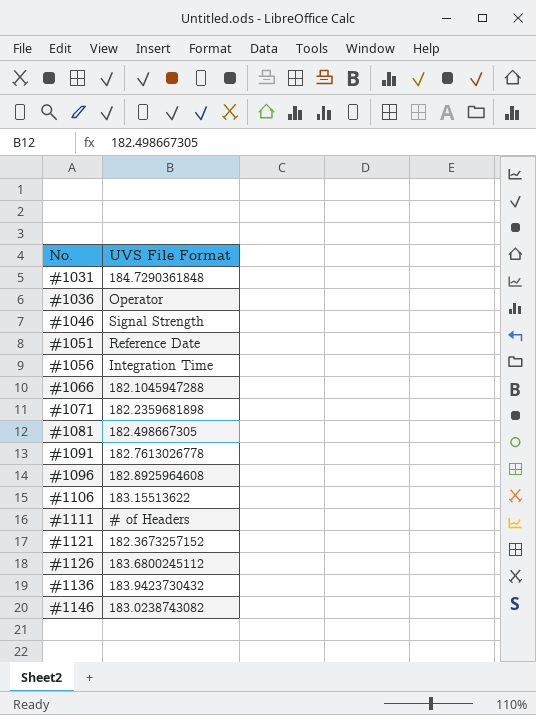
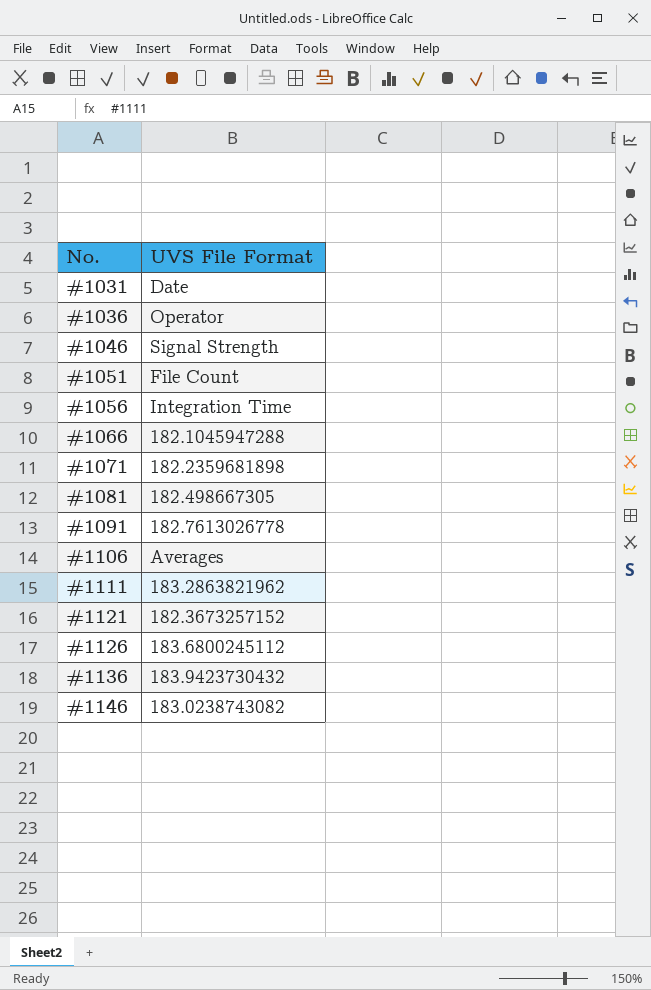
row #1096: 182.8925964608 -> none
#1031 | UVS File Format: 184.7290361848 -> Date
#1051 | UVS File Format: Reference Date -> File Count
#1106 | UVS File Format: 183.15513622 -> Averages
#1111 | UVS File Format: # of Headers -> 183.2863821962

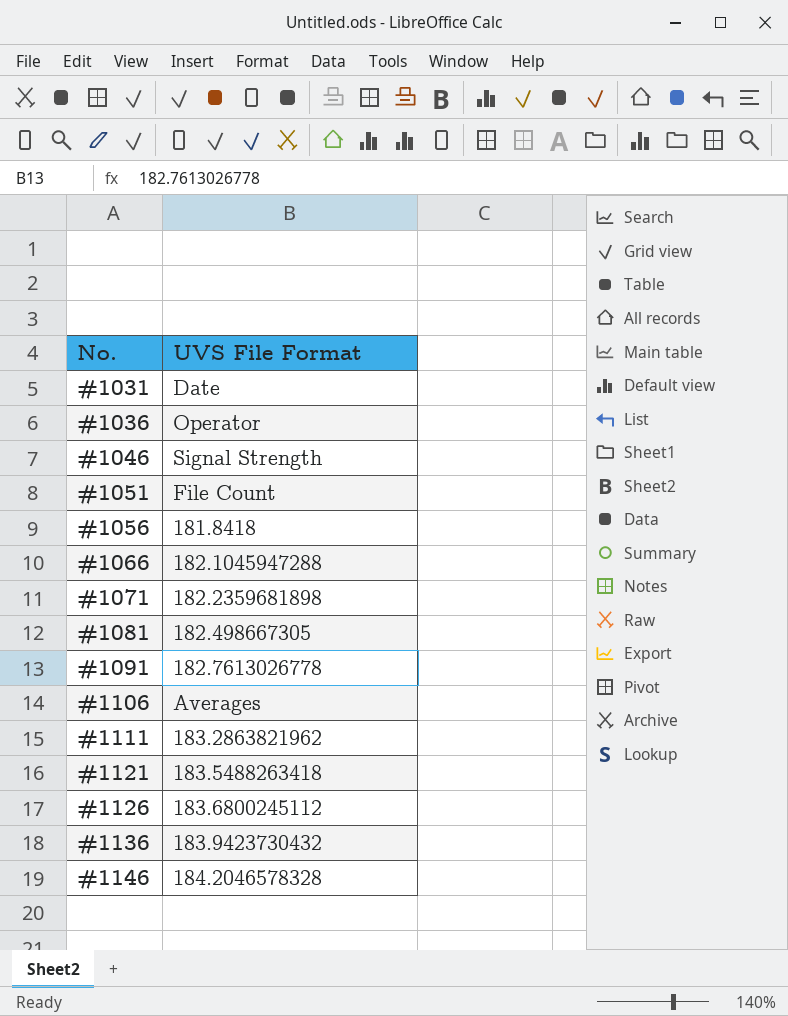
#1056 | UVS File Format: Integration Time -> 181.8418
#1121 | UVS File Format: 182.3673257152 -> 183.5488263418
#1146 | UVS File Format: 183.0238743082 -> 184.2046578328

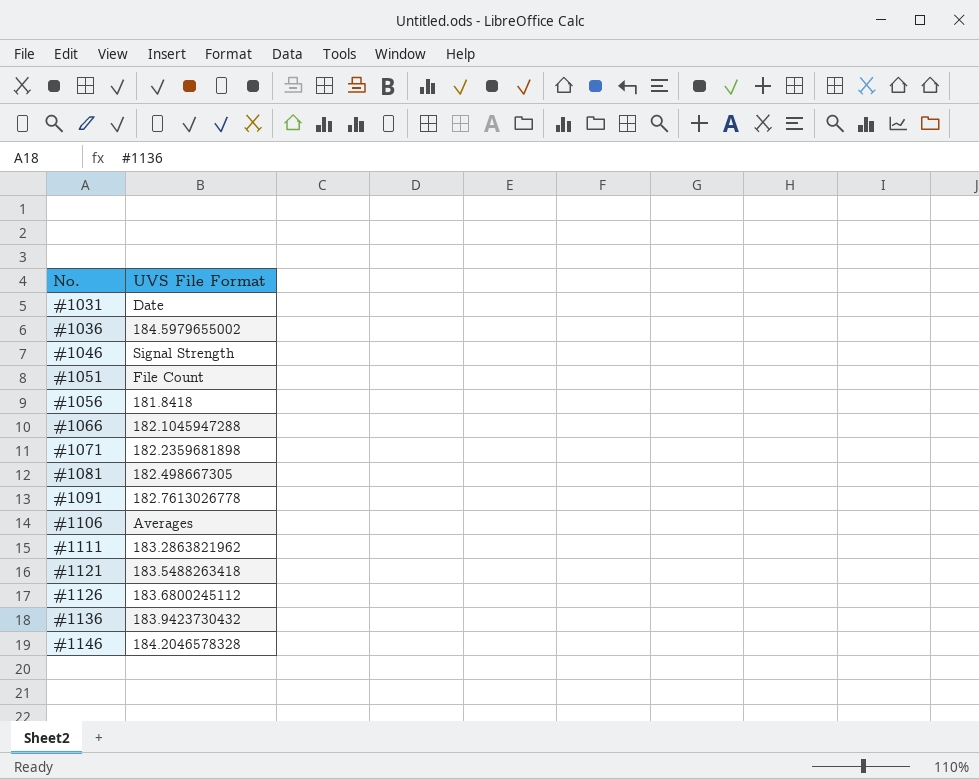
#1036 | UVS File Format: Operator -> 184.5979655002

